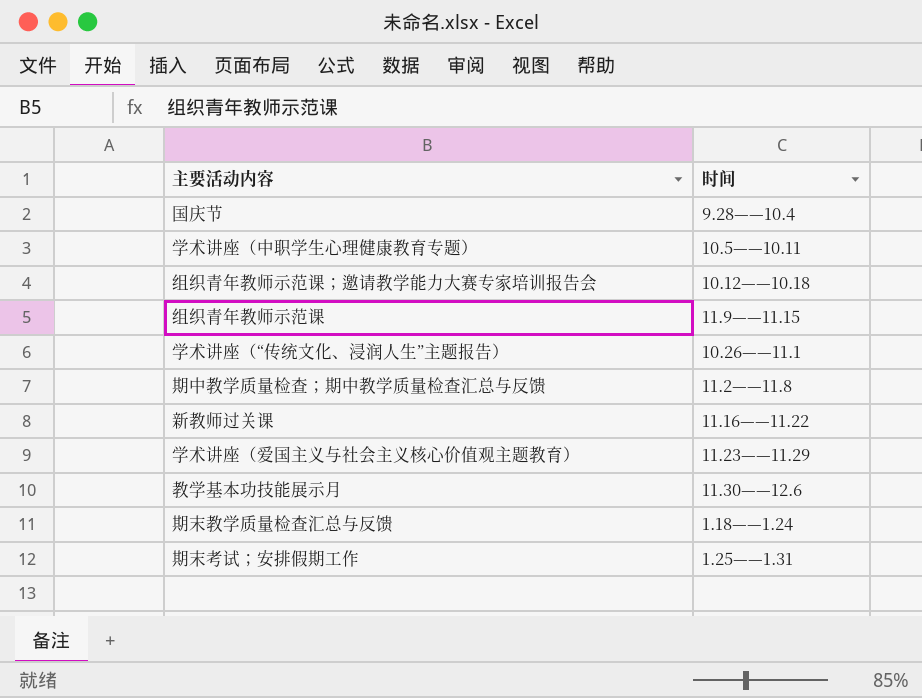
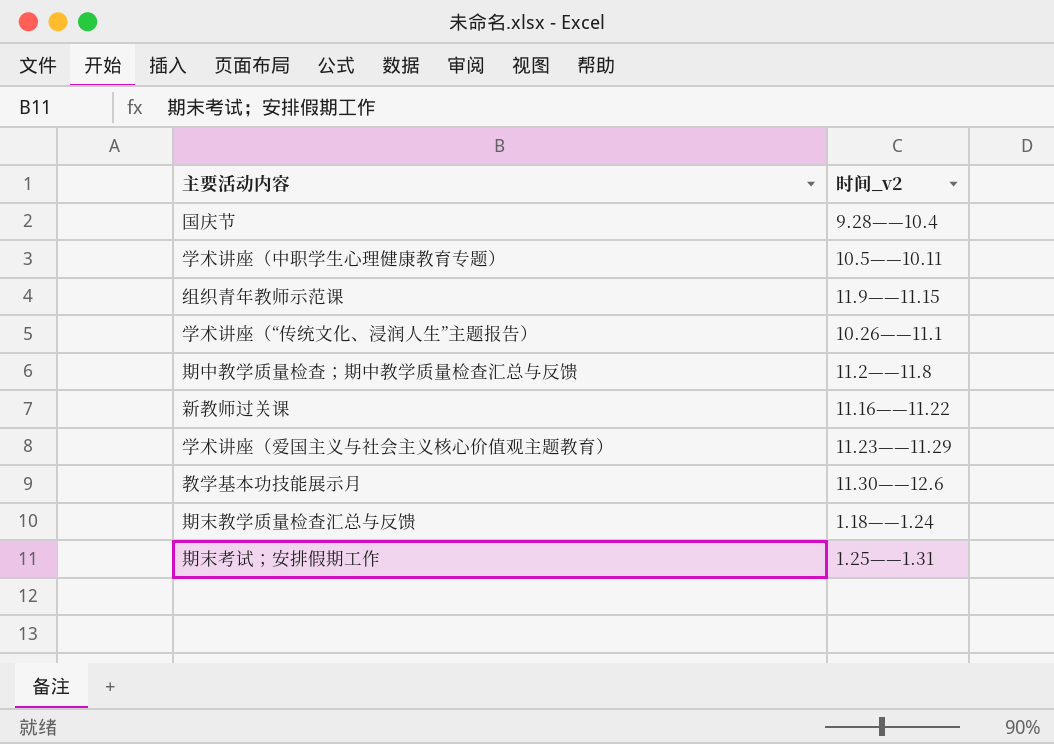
column name: 时间 -> 时间_v2
row 组织青年教师示范课；邀请教学能力大赛专家培训报告会: 10.12——10.18 -> none

